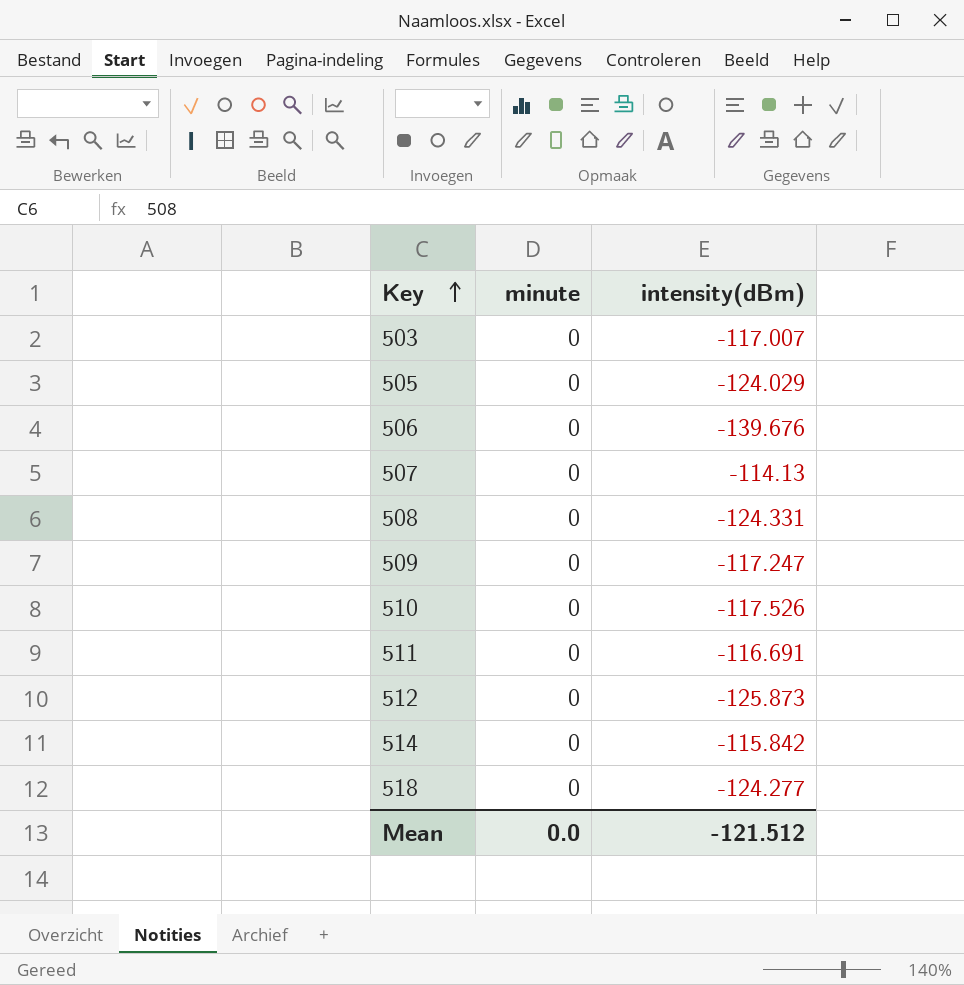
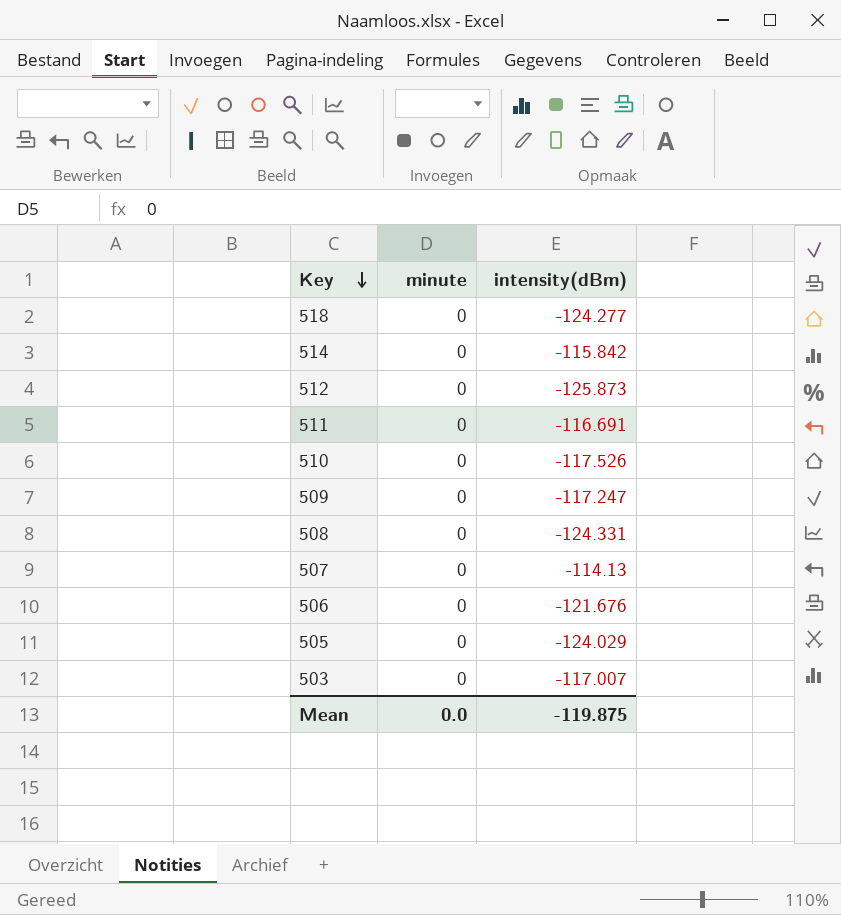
row order: Key ascending -> Key descending
506 | intensity(dBm): -139.676 -> -121.676
Mean | intensity(dBm): -121.512 -> -119.875

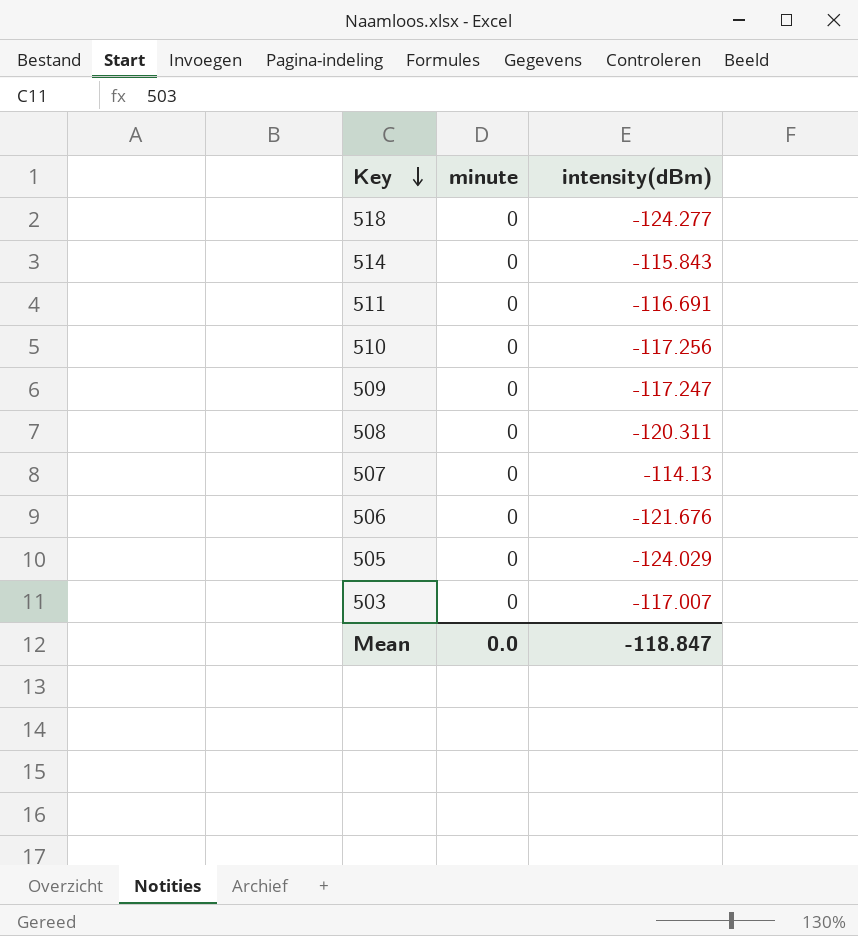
row 512: 0 | -125.873 -> none
514 | intensity(dBm): -115.842 -> -115.843
510 | intensity(dBm): -117.526 -> -117.256
508 | intensity(dBm): -124.331 -> -120.311
Mean | intensity(dBm): -119.875 -> -118.847

